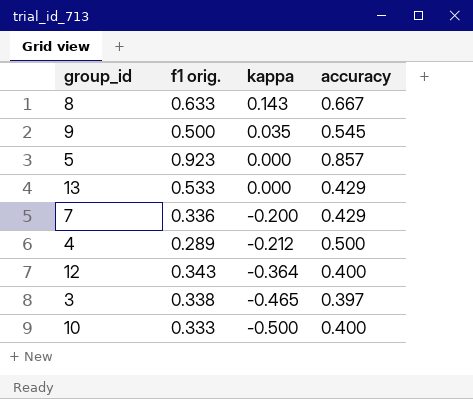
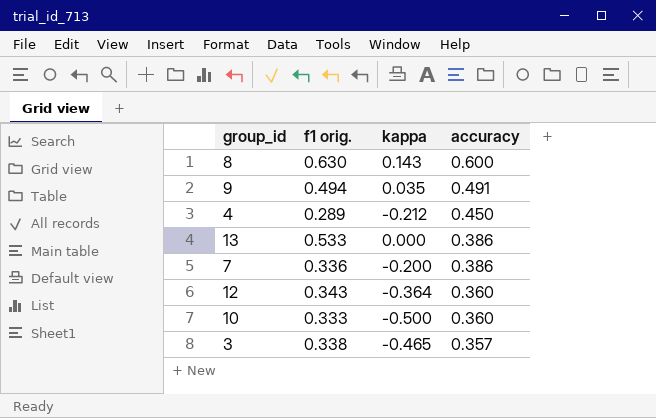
row order: kappa descending -> accuracy descending
row 5: 0.923 | 0.000 | 0.857 -> none
8 | f1 orig.: 0.633 -> 0.630
8 | accuracy: 0.667 -> 0.600
9 | f1 orig.: 0.500 -> 0.494
9 | accuracy: 0.545 -> 0.491
4 | accuracy: 0.500 -> 0.450
13 | accuracy: 0.429 -> 0.386
7 | accuracy: 0.429 -> 0.386
12 | accuracy: 0.400 -> 0.360
10 | accuracy: 0.400 -> 0.360
3 | accuracy: 0.397 -> 0.357

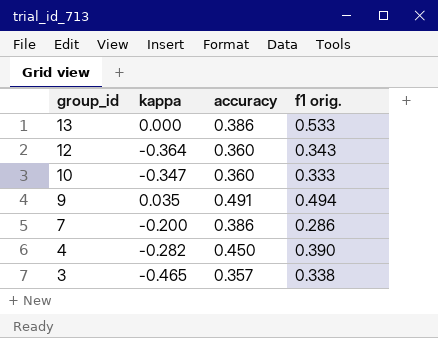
row order: accuracy descending -> group_id descending
column f1 orig. | position: 2 -> 4
row 8: 0.630 | 0.143 | 0.600 -> none
10 | kappa: -0.500 -> -0.347
7 | f1 orig.: 0.336 -> 0.286
4 | kappa: -0.212 -> -0.282
4 | f1 orig.: 0.289 -> 0.390

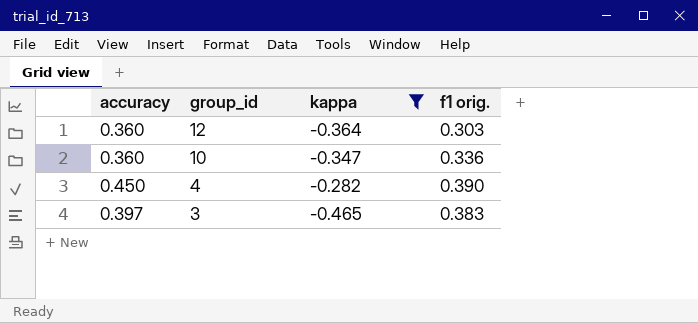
filter: none -> kappa <= -0.282
column accuracy | position: 3 -> 1
12 | f1 orig.: 0.343 -> 0.303
10 | f1 orig.: 0.333 -> 0.336
3 | accuracy: 0.357 -> 0.397
3 | f1 orig.: 0.338 -> 0.383

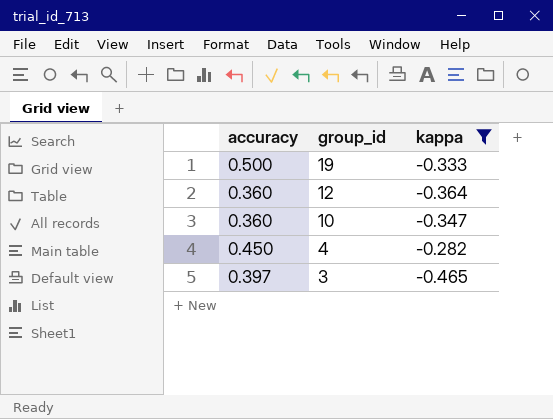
column f1 orig. | position: 4 -> none
row 19: none -> 0.500 | -0.333

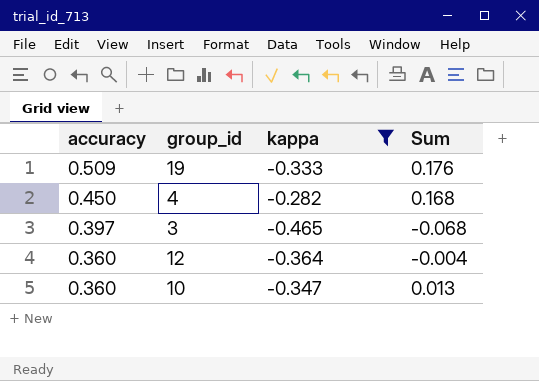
row order: group_id descending -> accuracy descending
column Sum | formula: none -> [accuracy] + [kappa]
19 | accuracy: 0.500 -> 0.509

